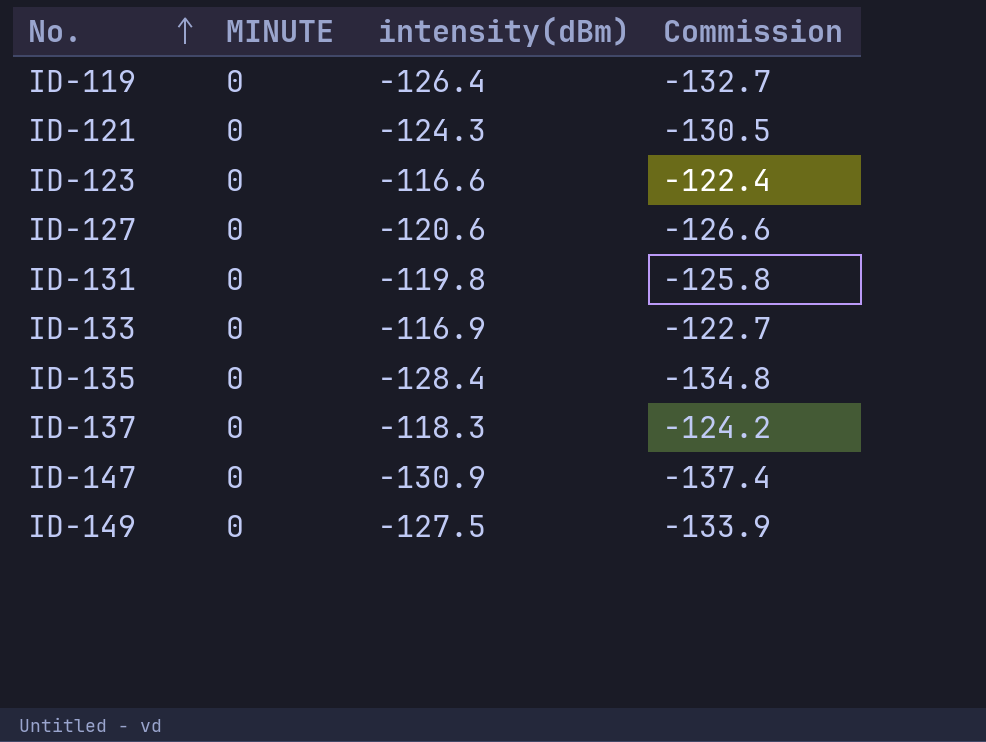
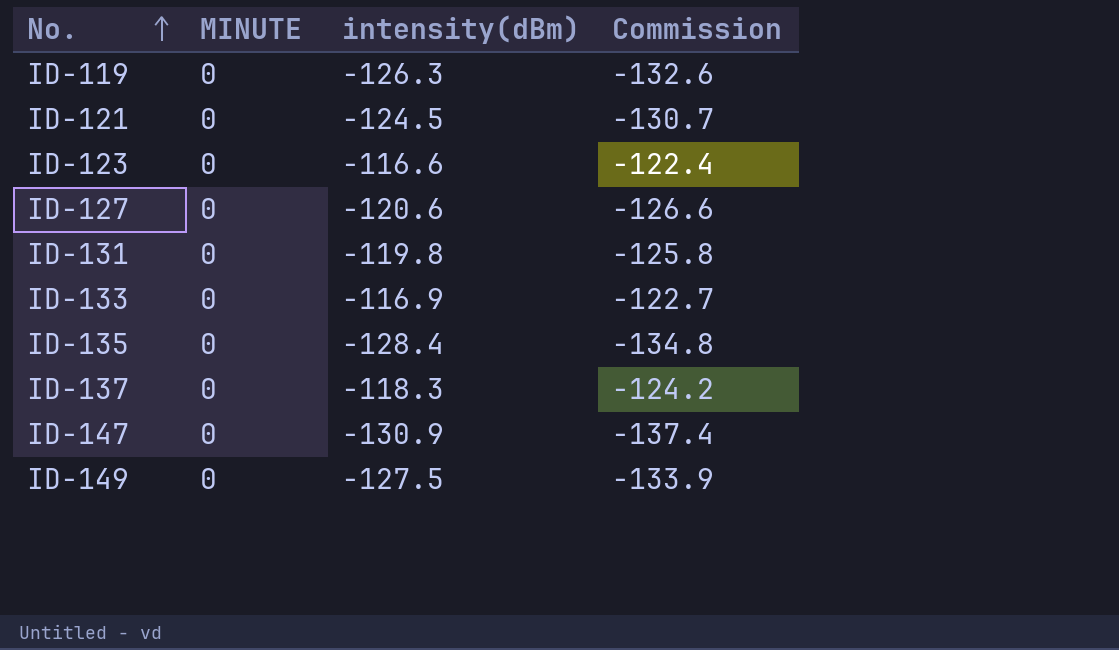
ID-119 | intensity(dBm): -126.4 -> -126.3
ID-119 | Commission: -132.7 -> -132.6
ID-121 | intensity(dBm): -124.3 -> -124.5
ID-121 | Commission: -130.5 -> -130.7

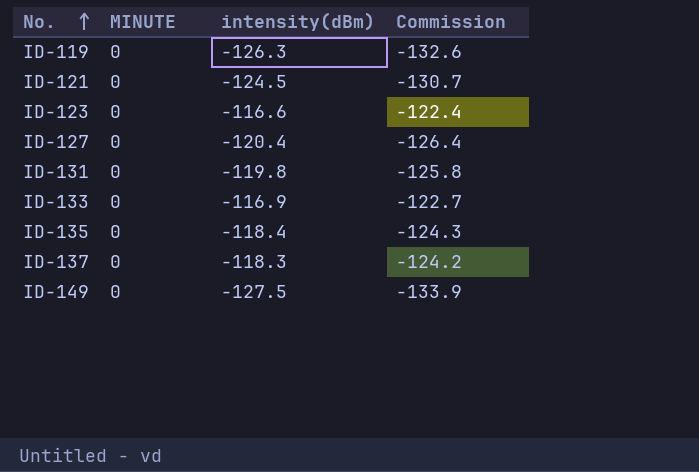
row ID-147: 0 | -130.9 | -137.4 -> none
ID-127 | intensity(dBm): -120.6 -> -120.4
ID-127 | Commission: -126.6 -> -126.4
ID-135 | intensity(dBm): -128.4 -> -118.4
ID-135 | Commission: -134.8 -> -124.3

